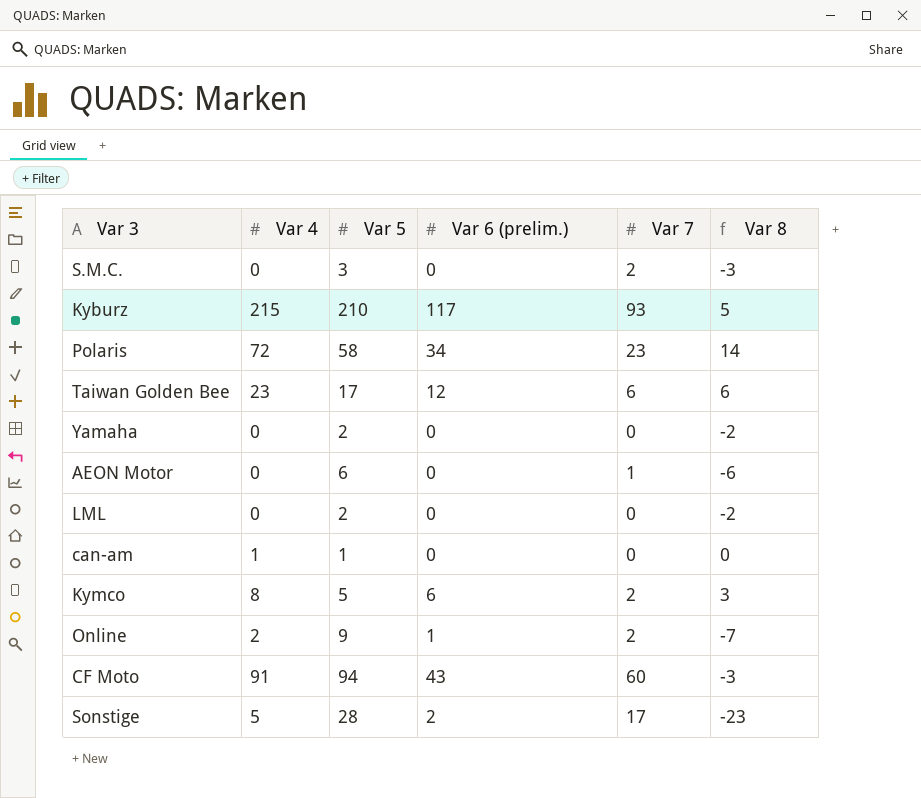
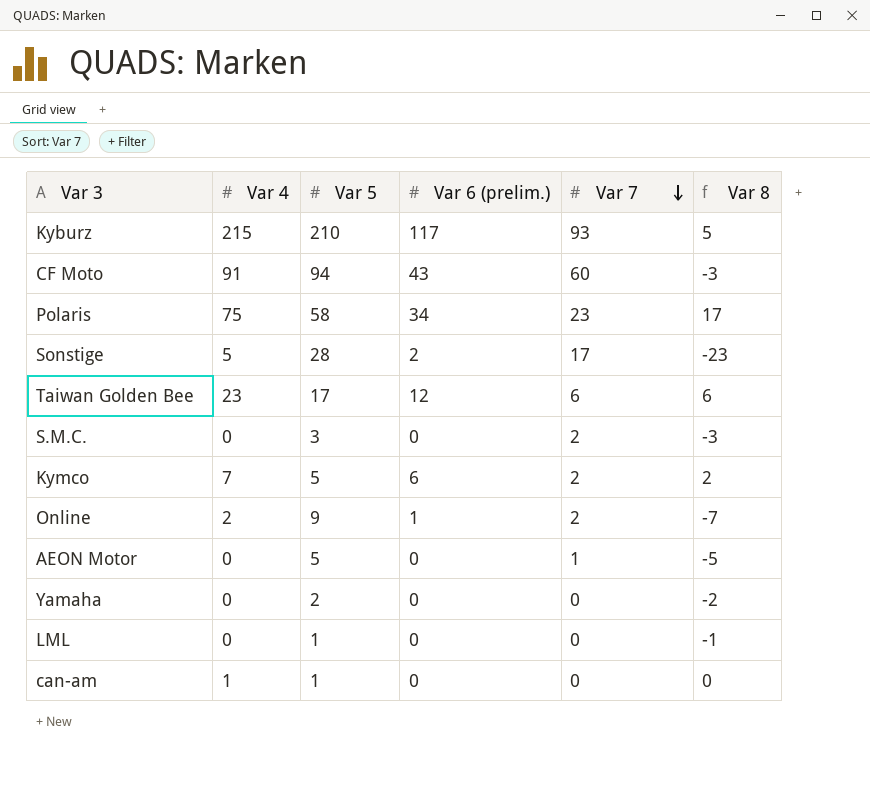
row order: none -> Var 7 descending
Polaris | Var 4: 72 -> 75
Polaris | Var 8: 14 -> 17
Kymco | Var 4: 8 -> 7
Kymco | Var 8: 3 -> 2
AEON Motor | Var 5: 6 -> 5
AEON Motor | Var 8: -6 -> -5
LML | Var 5: 2 -> 1
LML | Var 8: -2 -> -1

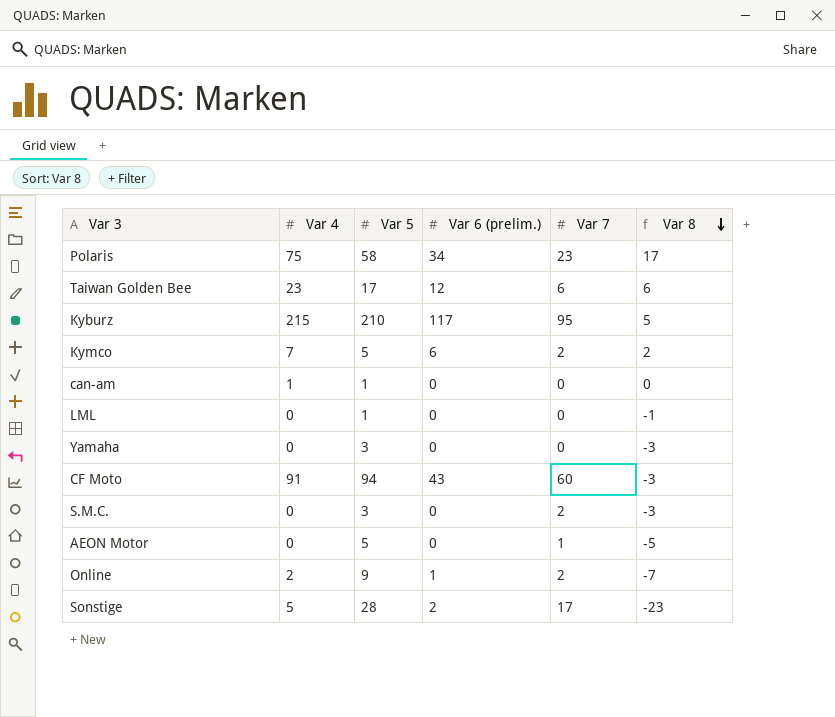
row order: Var 7 descending -> Var 8 descending
Kyburz | Var 7: 93 -> 95
Yamaha | Var 5: 2 -> 3
Yamaha | Var 8: -2 -> -3

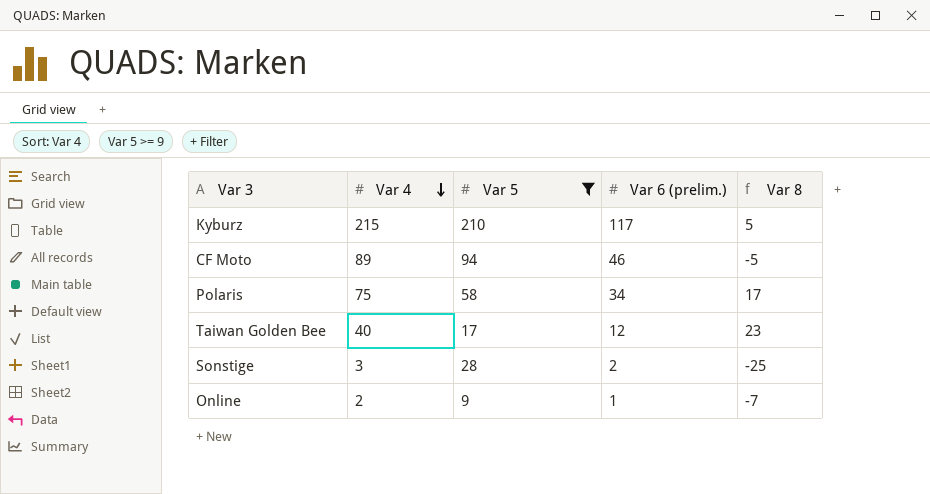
filter: none -> Var 5 >= 9
row order: Var 8 descending -> Var 4 descending
column Var 7 | position: 5 -> none
CF Moto | Var 4: 91 -> 89
CF Moto | Var 6 (prelim.): 43 -> 46
CF Moto | Var 8: -3 -> -5
Taiwan Golden Bee | Var 4: 23 -> 40
Taiwan Golden Bee | Var 8: 6 -> 23
Sonstige | Var 4: 5 -> 3
Sonstige | Var 8: -23 -> -25

